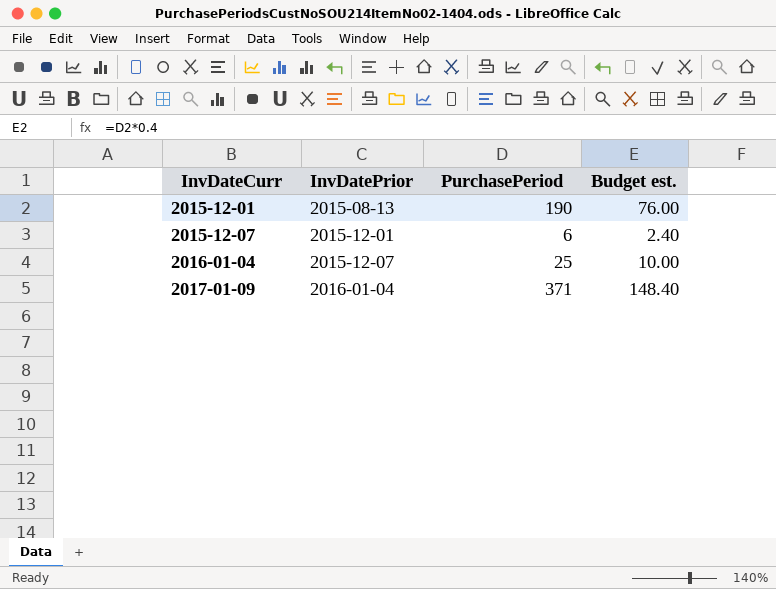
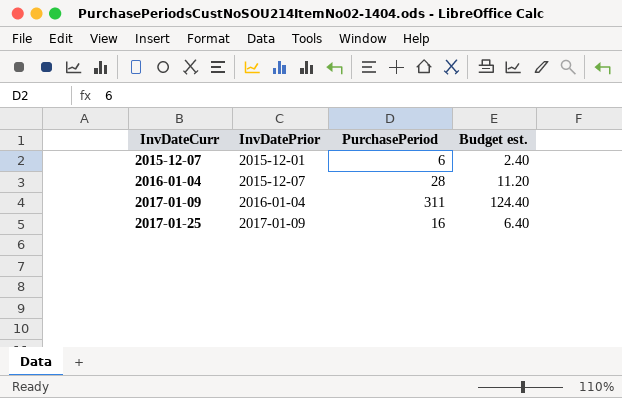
row 2015-12-01: 2015-08-13 | 190 | 76.00 -> none
2016-01-04 | PurchasePeriod: 25 -> 28
2016-01-04 | Budget est.: 10.00 -> 11.20
2017-01-09 | PurchasePeriod: 371 -> 311
2017-01-09 | Budget est.: 148.40 -> 124.40
row 2017-01-25: none -> 2017-01-09 | 16 | 6.40

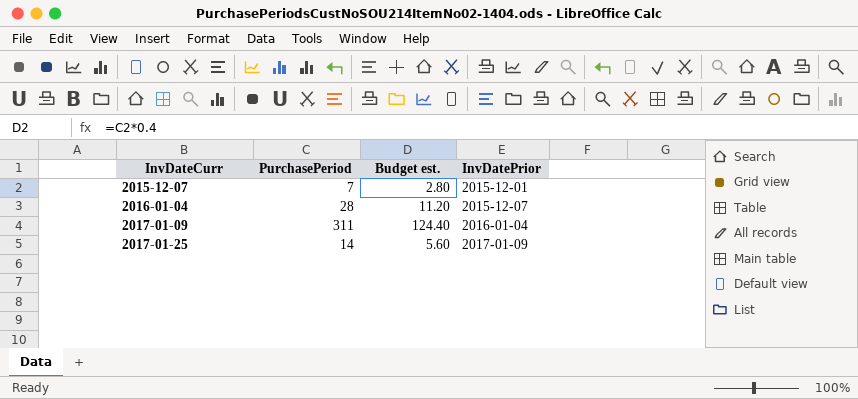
column InvDatePrior | position: 2 -> 4
2015-12-07 | PurchasePeriod: 6 -> 7
2015-12-07 | Budget est.: 2.40 -> 2.80
2017-01-25 | PurchasePeriod: 16 -> 14
2017-01-25 | Budget est.: 6.40 -> 5.60

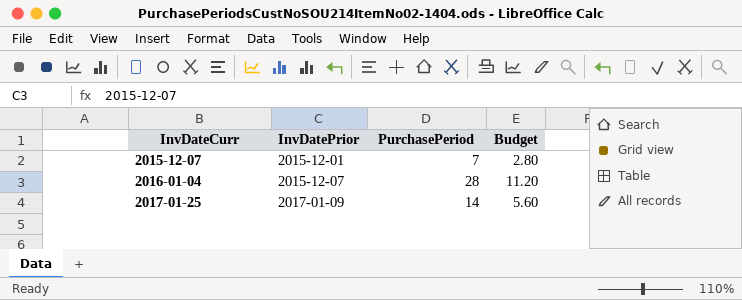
column InvDatePrior | position: 4 -> 2
column name: Budget est. -> Budget
row 2017-01-09: 311 | 124.40 | 2016-01-04 -> none

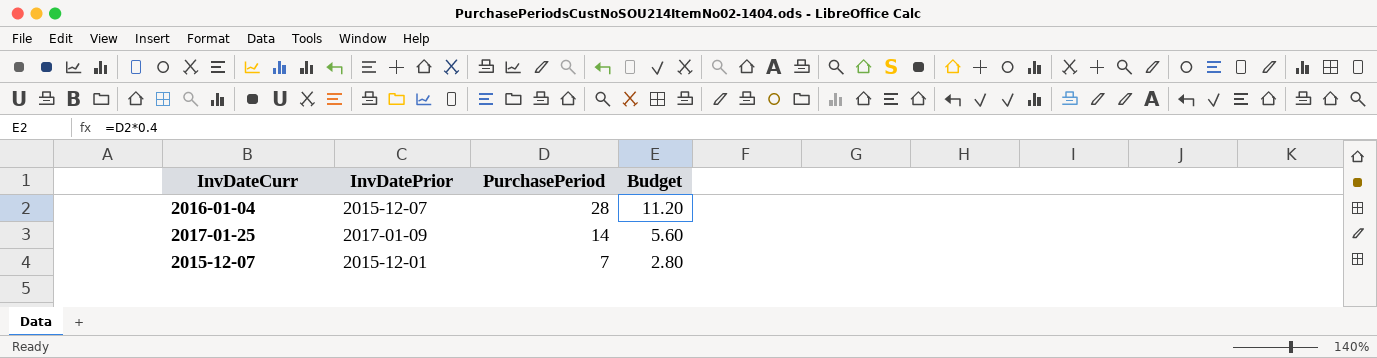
row order: InvDateCurr ascending -> PurchasePeriod descending

